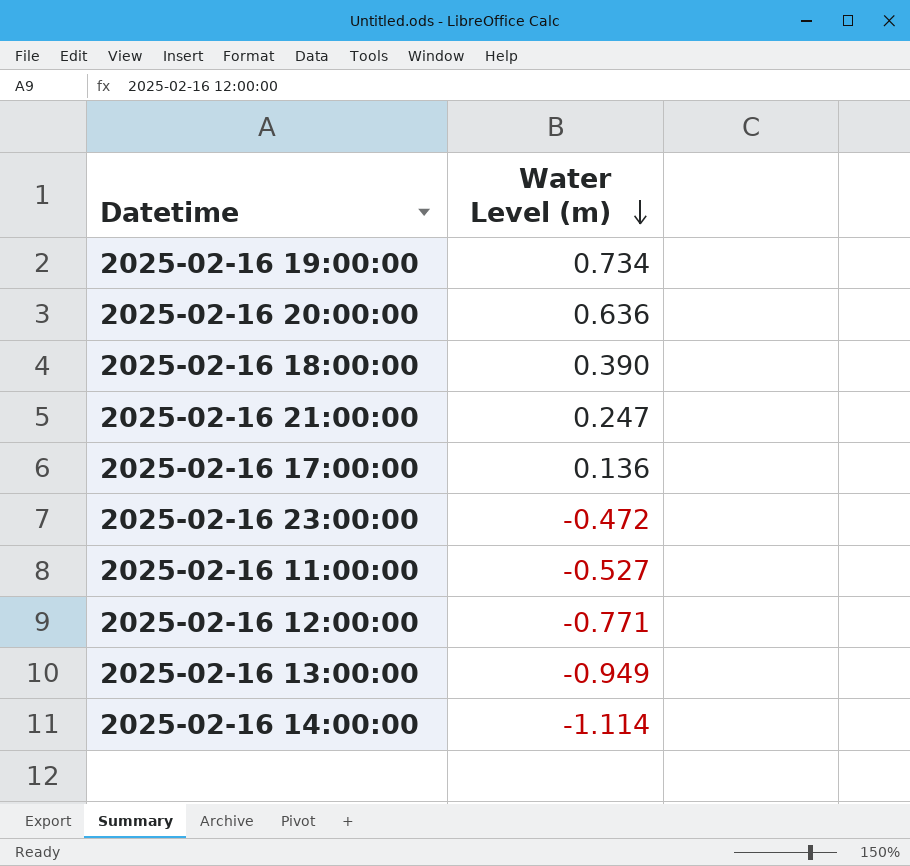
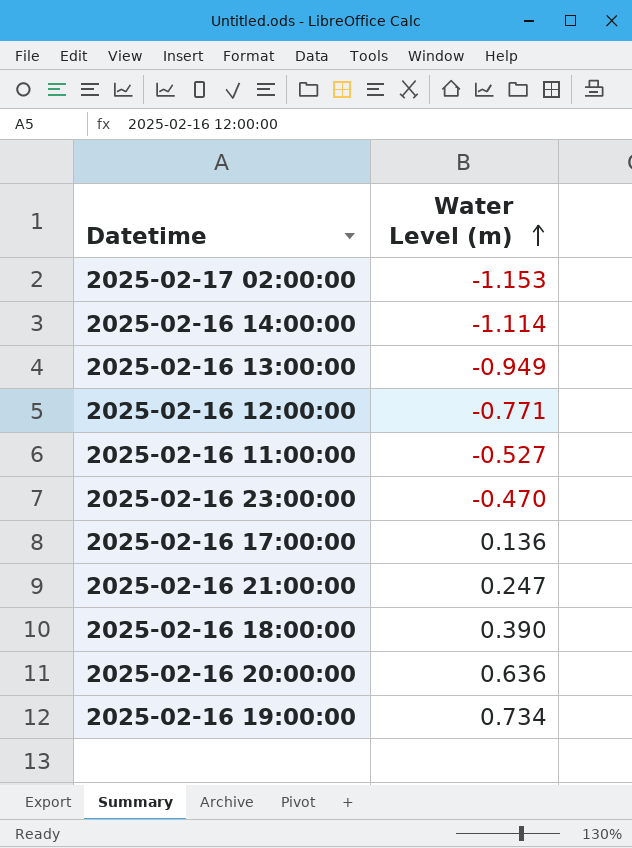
row order: Water Level (m) descending -> Water Level (m) ascending
row 2025-02-17 02:00:00: none -> -1.153
2025-02-16 23:00:00 | Water Level (m): -0.472 -> -0.470

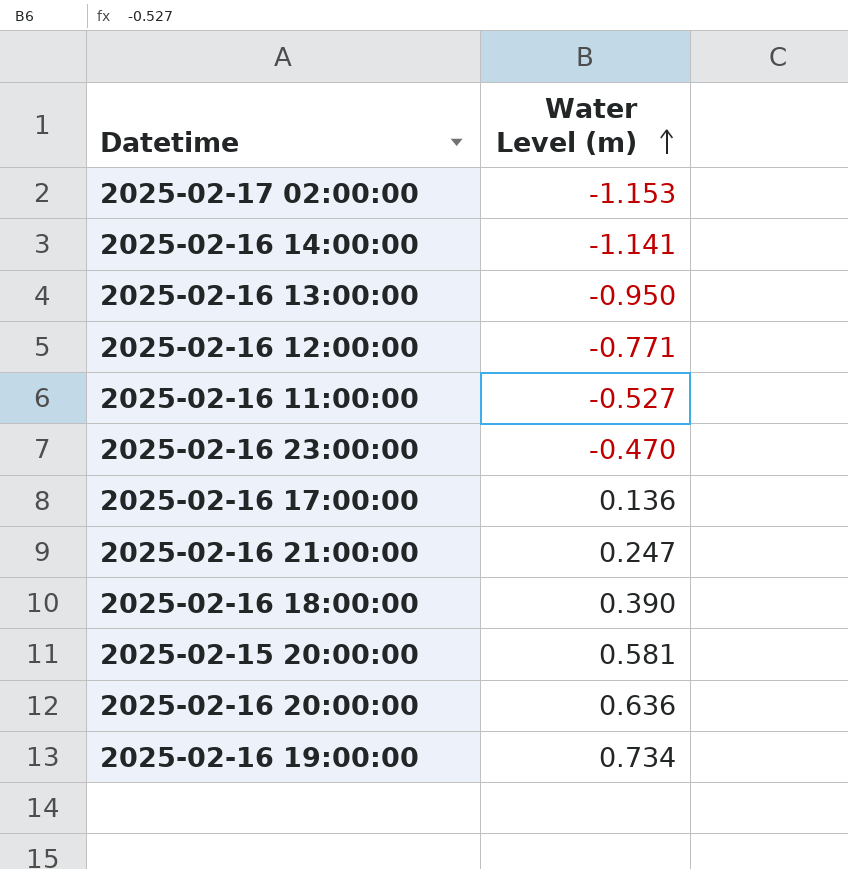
2025-02-16 14:00:00 | Water Level (m): -1.114 -> -1.141
2025-02-16 13:00:00 | Water Level (m): -0.949 -> -0.950
row 2025-02-15 20:00:00: none -> 0.581

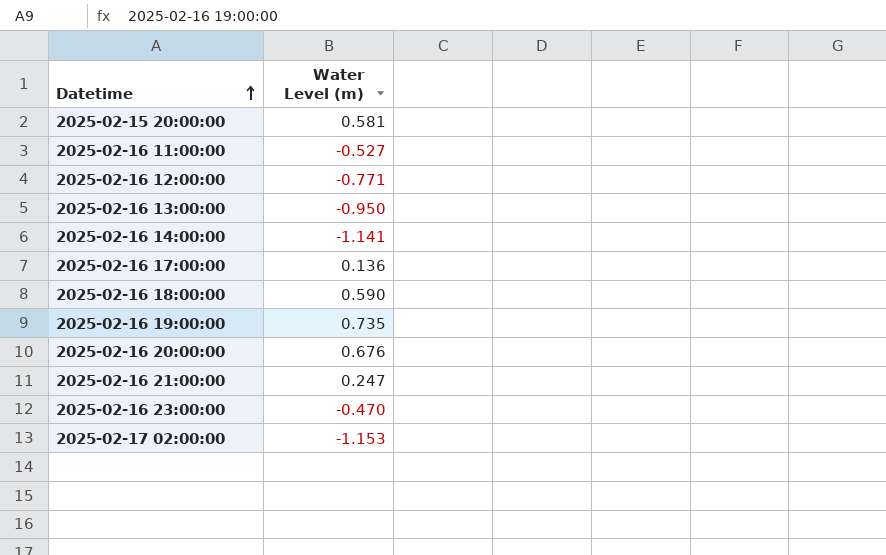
row order: Water Level (m) ascending -> Datetime ascending
2025-02-16 18:00:00 | Water Level (m): 0.390 -> 0.590
2025-02-16 19:00:00 | Water Level (m): 0.734 -> 0.735
2025-02-16 20:00:00 | Water Level (m): 0.636 -> 0.676

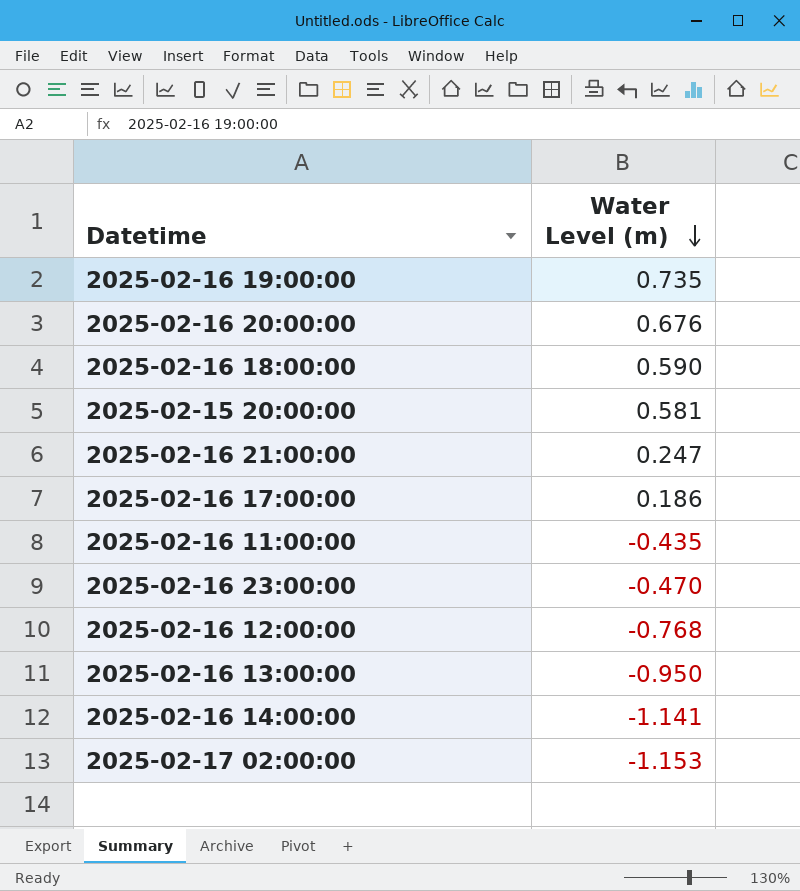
row order: Datetime ascending -> Water Level (m) descending
2025-02-16 17:00:00 | Water Level (m): 0.136 -> 0.186
2025-02-16 11:00:00 | Water Level (m): -0.527 -> -0.435
2025-02-16 12:00:00 | Water Level (m): -0.771 -> -0.768

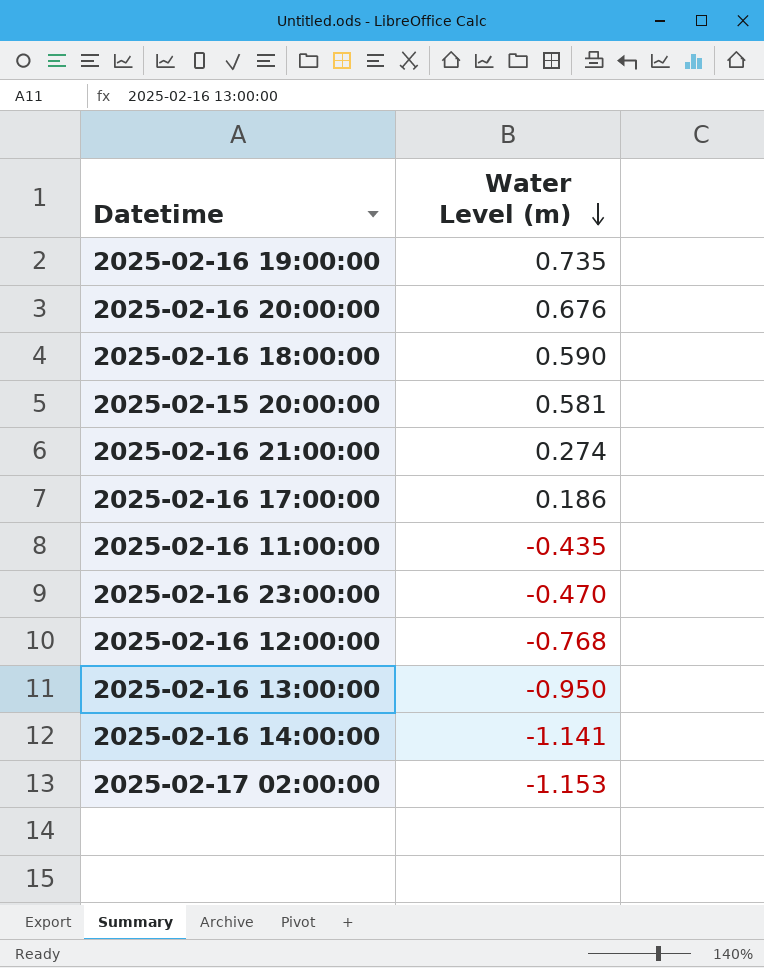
2025-02-16 21:00:00 | Water Level (m): 0.247 -> 0.274

